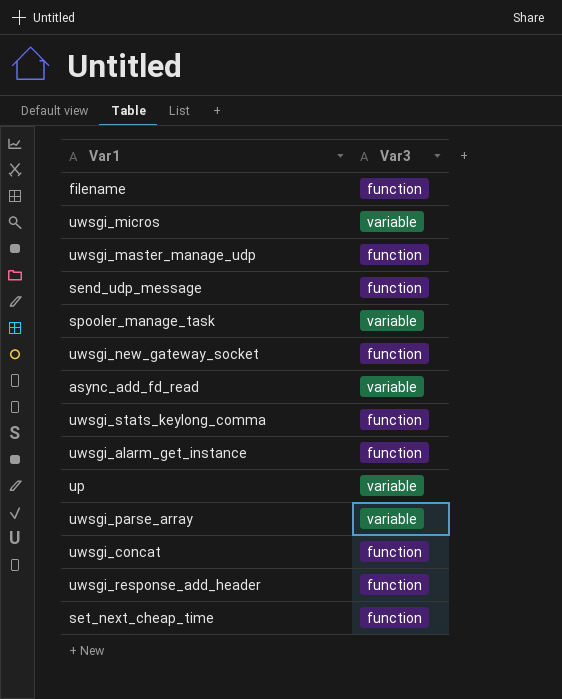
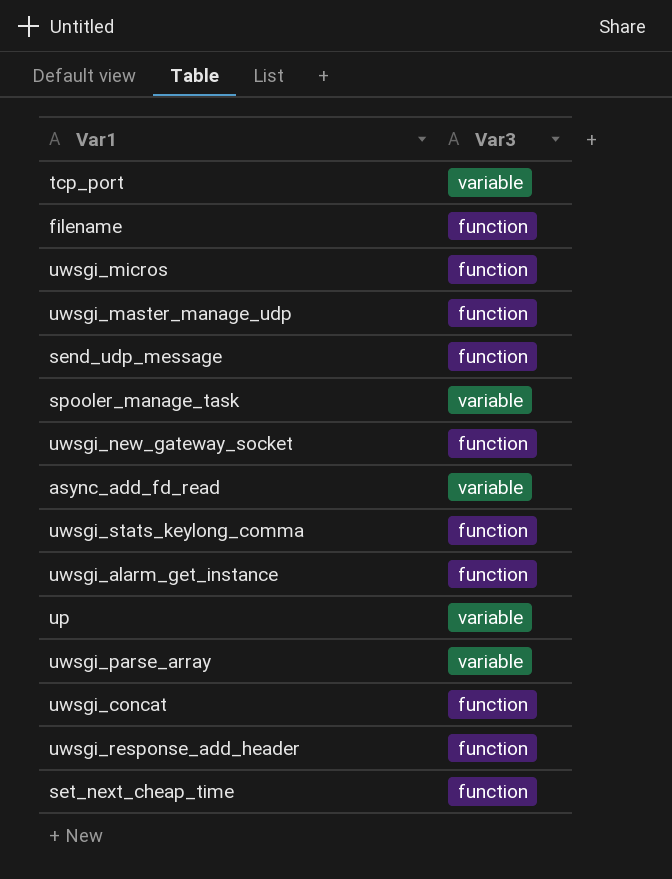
row tcp_port: none -> variable
uwsgi_micros | Var3: variable -> function

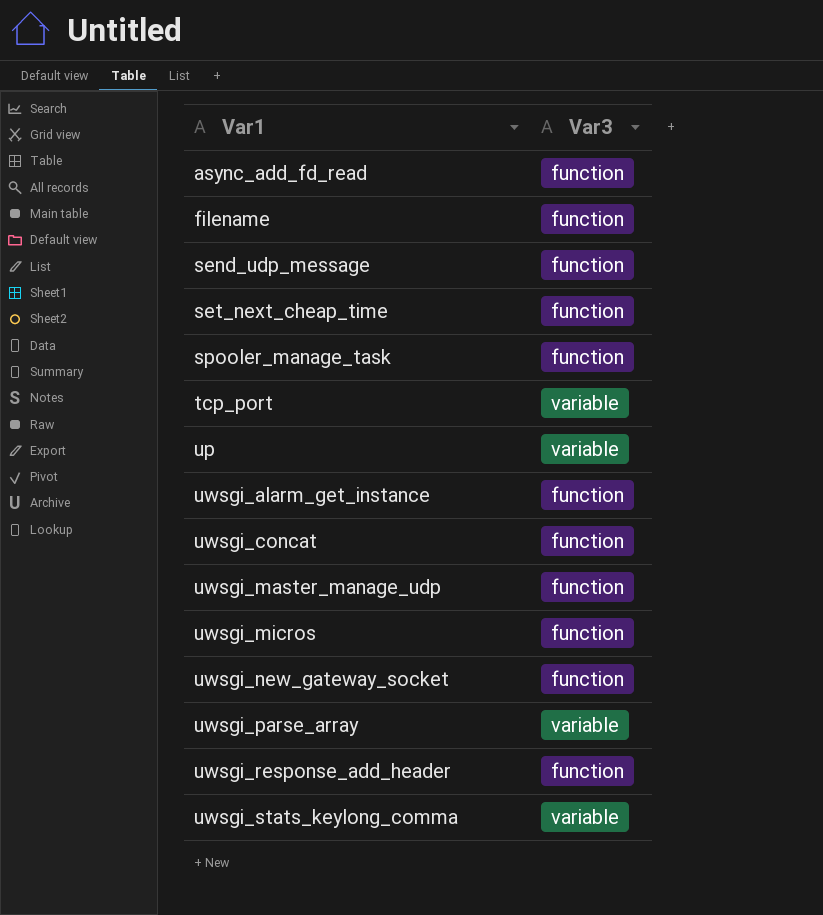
row order: none -> Var1 ascending
async_add_fd_read | Var3: variable -> function
spooler_manage_task | Var3: variable -> function
uwsgi_stats_keylong_comma | Var3: function -> variable

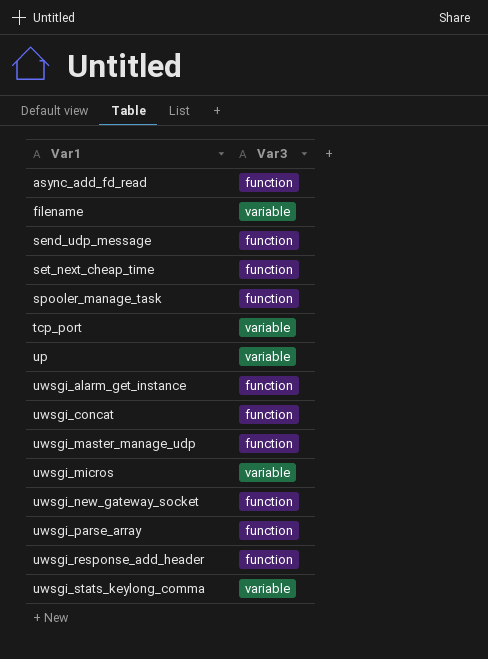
filename | Var3: function -> variable
uwsgi_micros | Var3: function -> variable
uwsgi_parse_array | Var3: variable -> function

